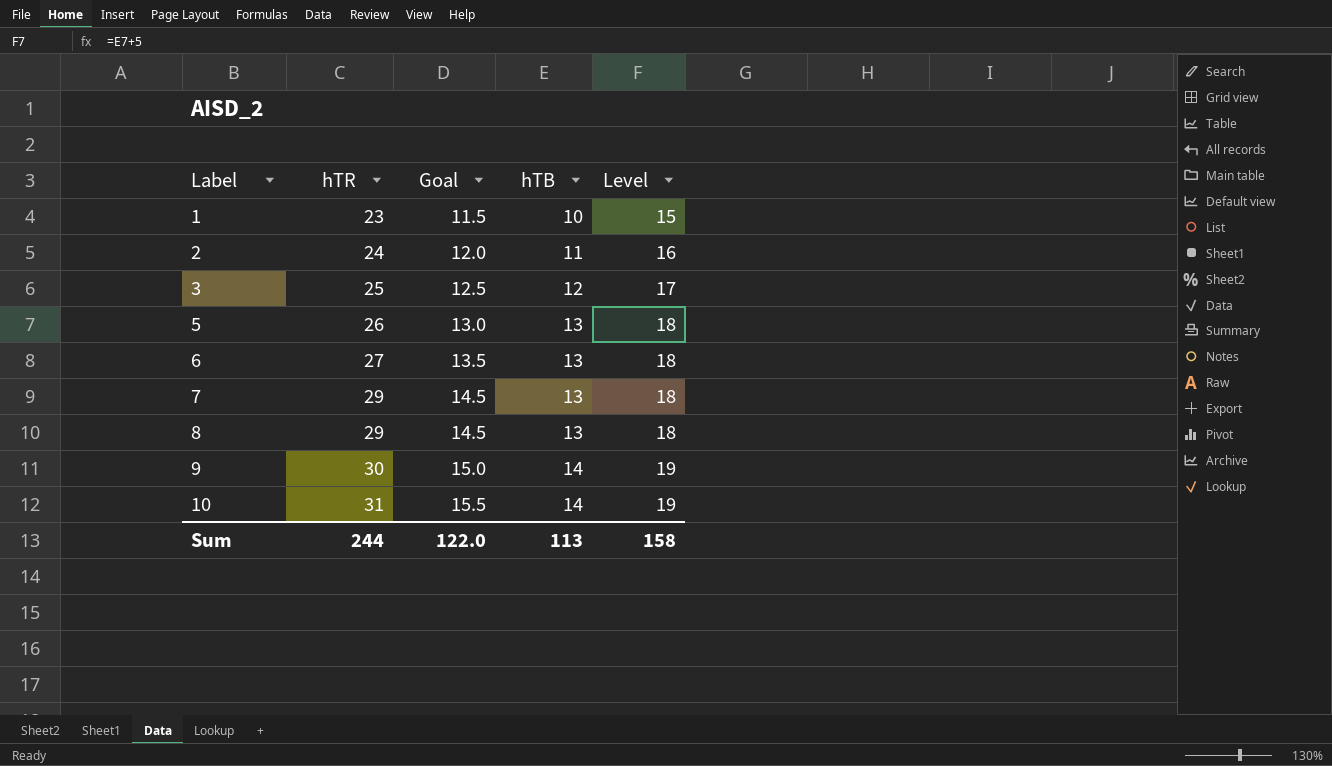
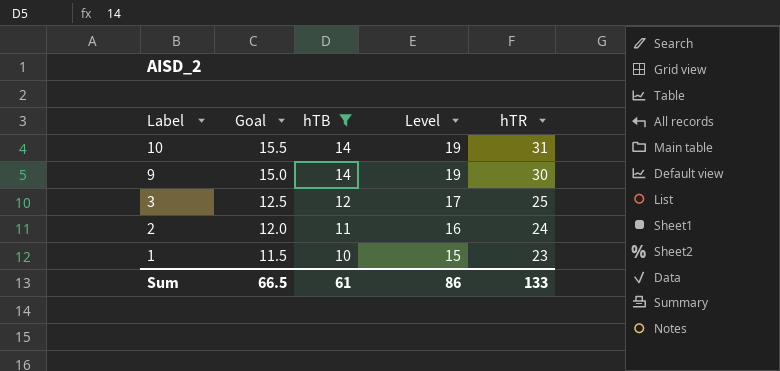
filter: none -> hTB != 13
row order: Label ascending -> Label descending
column hTR | position: 2 -> 5
Sum | Goal: 122.0 -> 66.5
Sum | hTB: 113 -> 61
Sum | Level: 158 -> 86
Sum | hTR: 244 -> 133

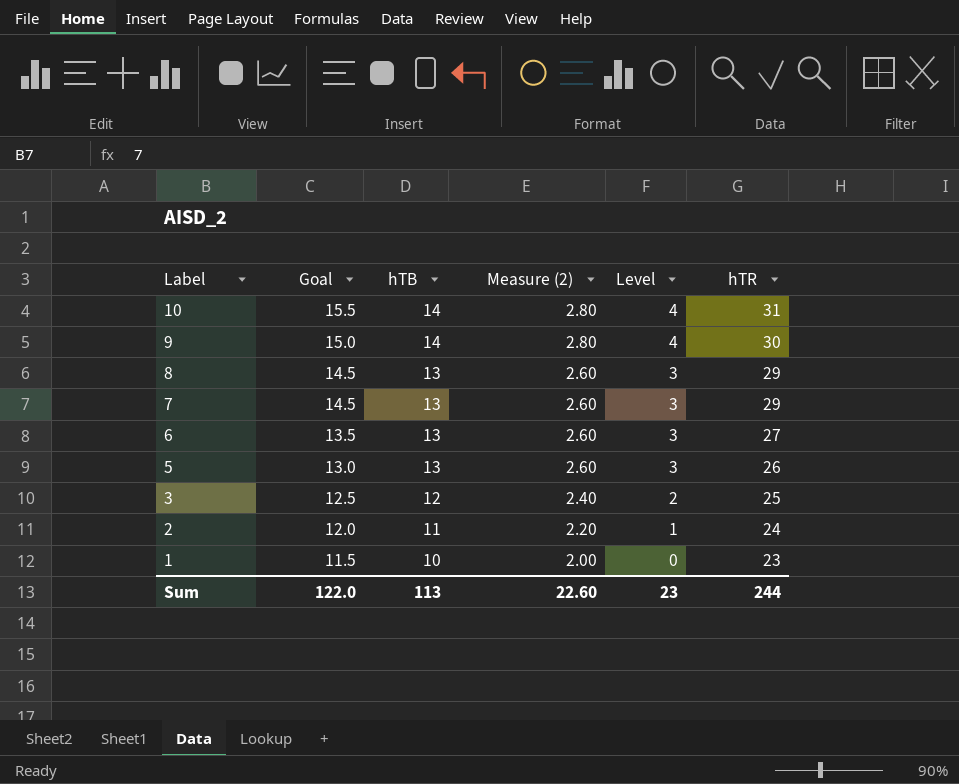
filter: hTB != 13 -> none
column Measure (2) | formula: none -> [hTB] * 0.2
column Level | formula: [hTB] + 5 -> [hTB] - 10
Sum | Goal: 66.5 -> 122.0
Sum | hTB: 61 -> 113
Sum | Level: 86 -> 23
Sum | hTR: 133 -> 244

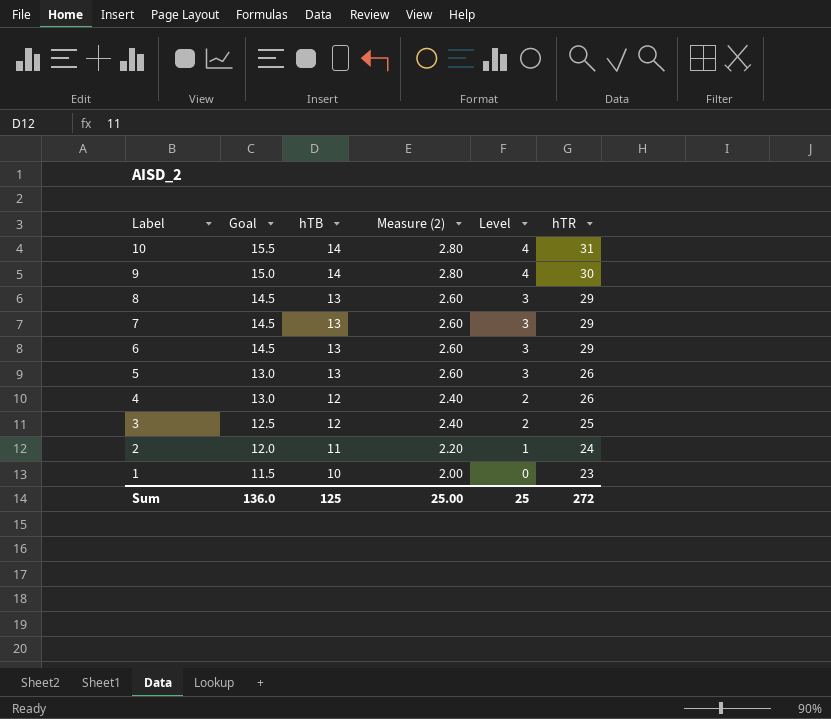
6 | Goal: 13.5 -> 14.5
6 | hTR: 27 -> 29
row 4: none -> 13.0 | 12 | 2.40 | 2 | 26
Sum | Goal: 122.0 -> 136.0
Sum | hTB: 113 -> 125
Sum | Measure (2): 22.60 -> 25.00
Sum | Level: 23 -> 25
Sum | hTR: 244 -> 272

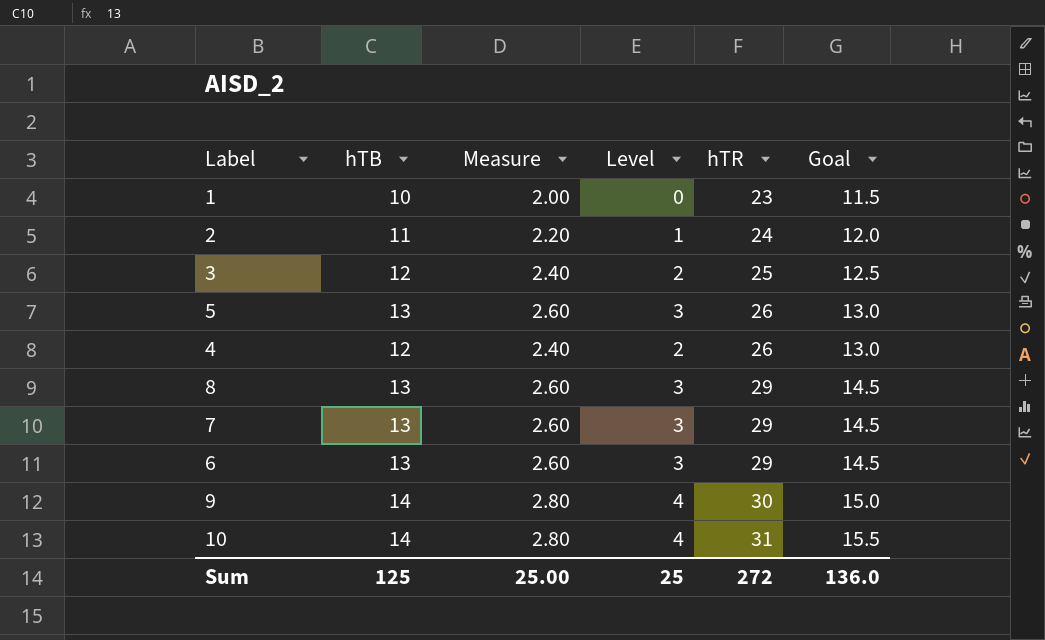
row order: Label descending -> hTR ascending
column name: Measure (2) -> Measure
column Goal | position: 2 -> 6

